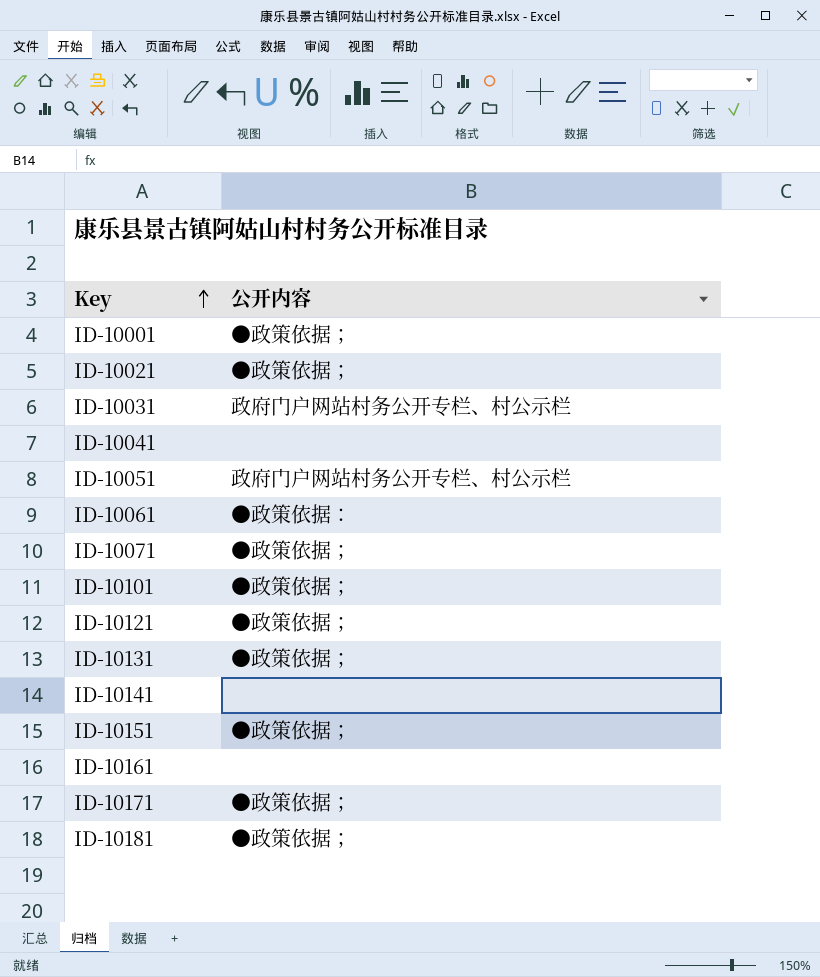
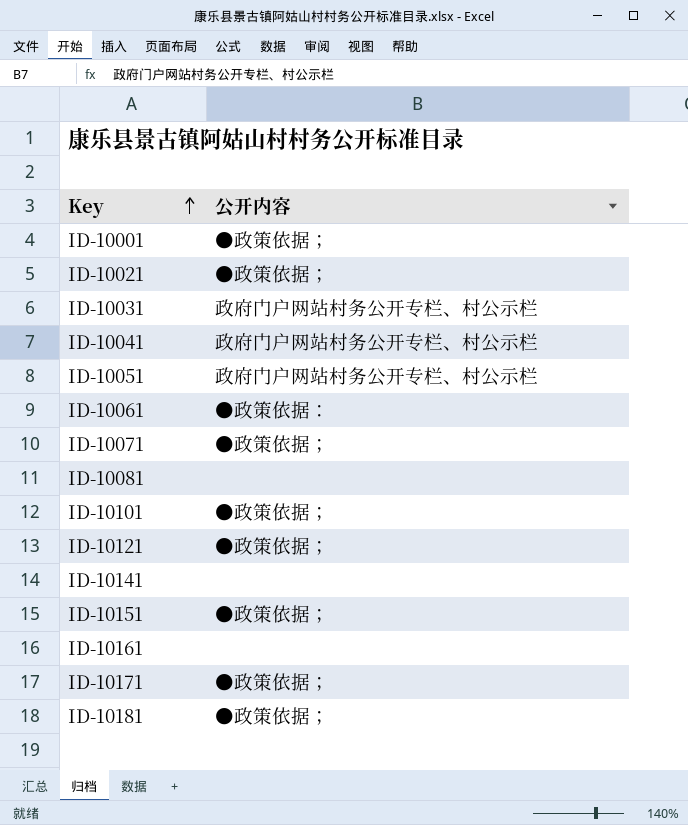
row ID-10131: ●政策依据； -> none
ID-10041 | 公开内容: none -> 政府门户网站村务公开专栏、村公示栏
row ID-10081: none -> none

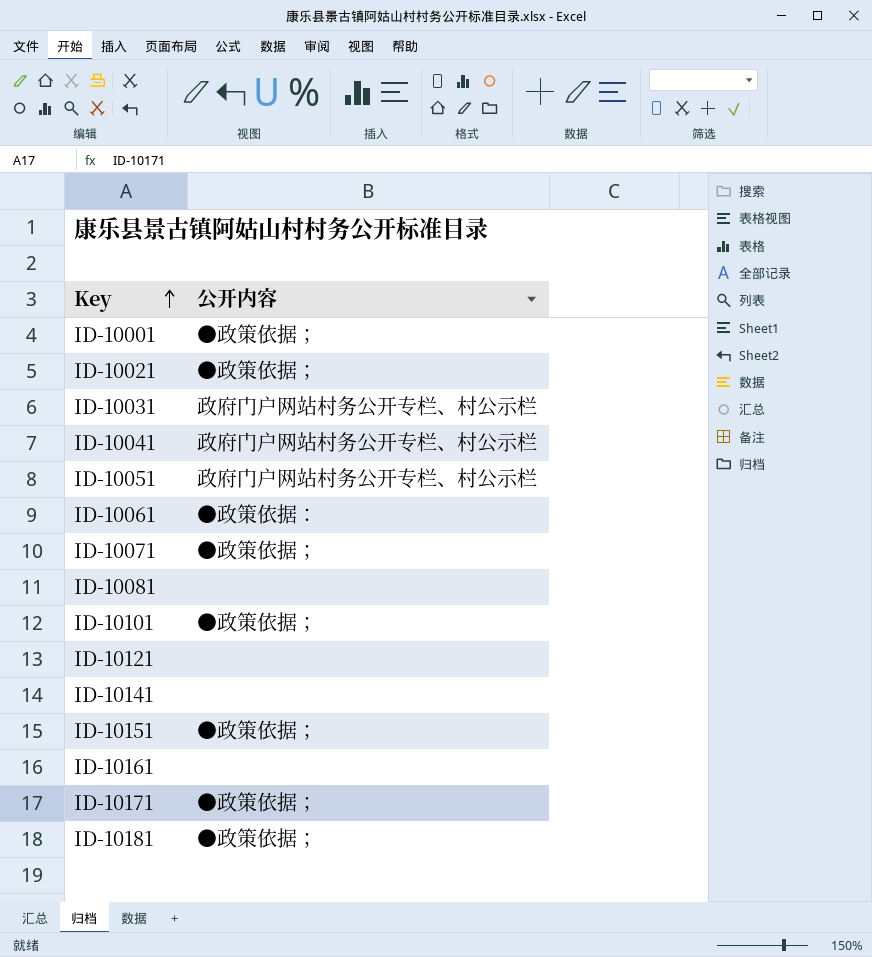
ID-10121 | 公开内容: ●政策依据； -> none

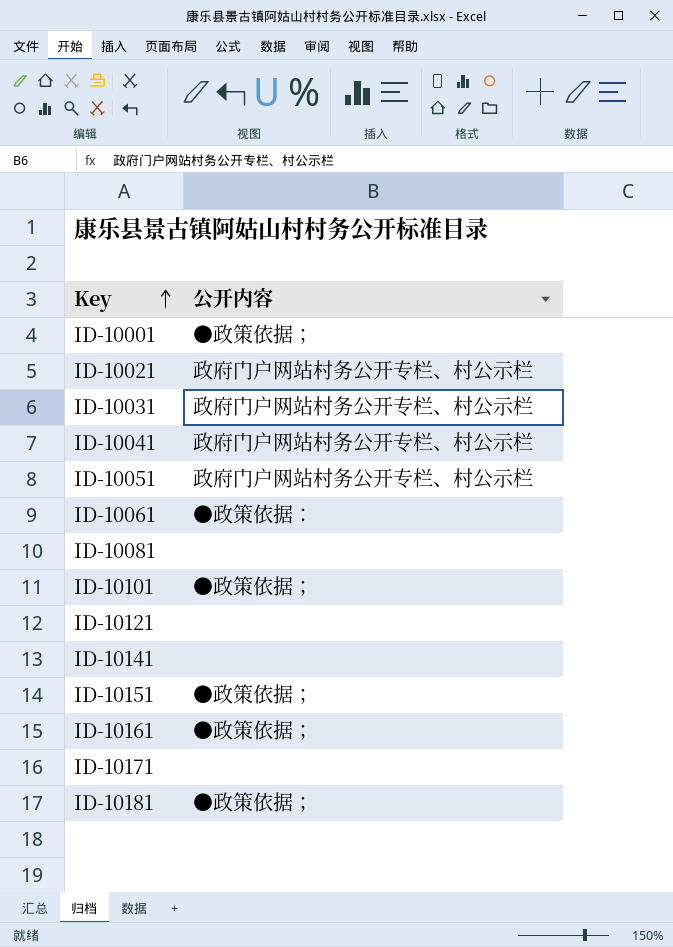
row ID-10071: ●政策依据； -> none
ID-10021 | 公开内容: ●政策依据； -> 政府门户网站村务公开专栏、村公示栏
ID-10161 | 公开内容: none -> ●政策依据；
ID-10171 | 公开内容: ●政策依据； -> none

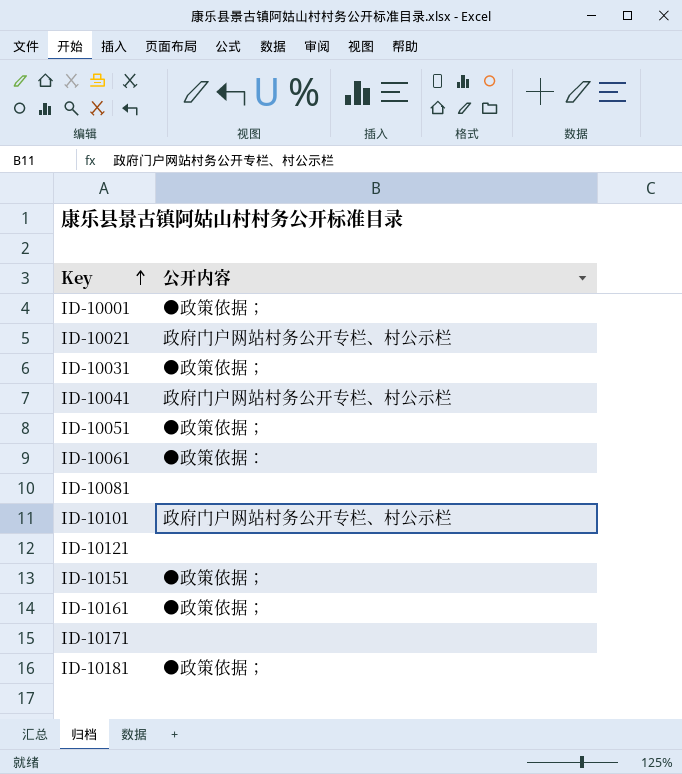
row ID-10141: none -> none
ID-10031 | 公开内容: 政府门户网站村务公开专栏、村公示栏 -> ●政策依据；
ID-10051 | 公开内容: 政府门户网站村务公开专栏、村公示栏 -> ●政策依据；
ID-10101 | 公开内容: ●政策依据； -> 政府门户网站村务公开专栏、村公示栏

